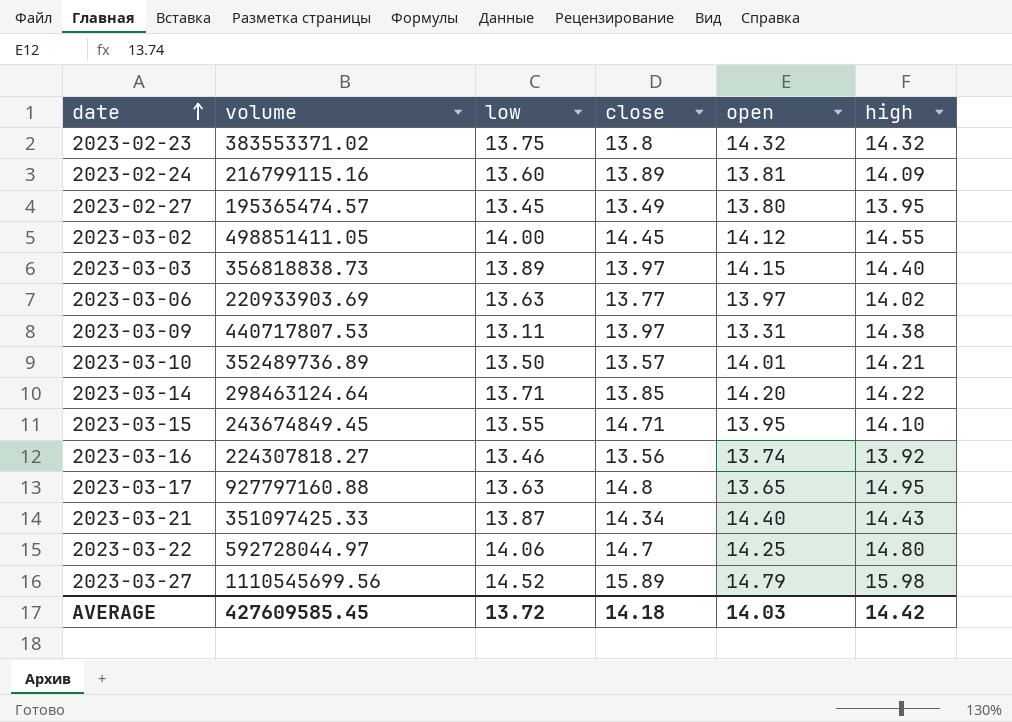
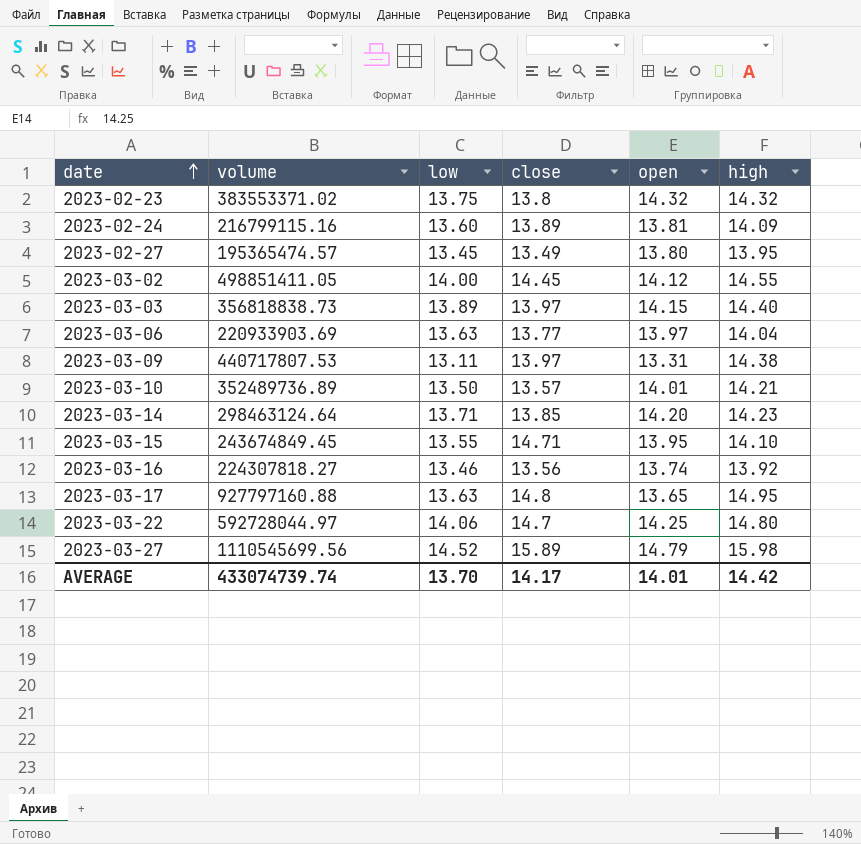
row 2023-03-21: 351097425.33 | 13.87 | 14.34 | 14.40 | 14.43 -> none
2023-03-06 | high: 14.02 -> 14.04
2023-03-14 | high: 14.22 -> 14.23
AVERAGE | volume: 427609585.45 -> 433074739.74
AVERAGE | low: 13.72 -> 13.70
AVERAGE | close: 14.18 -> 14.17
AVERAGE | open: 14.03 -> 14.01

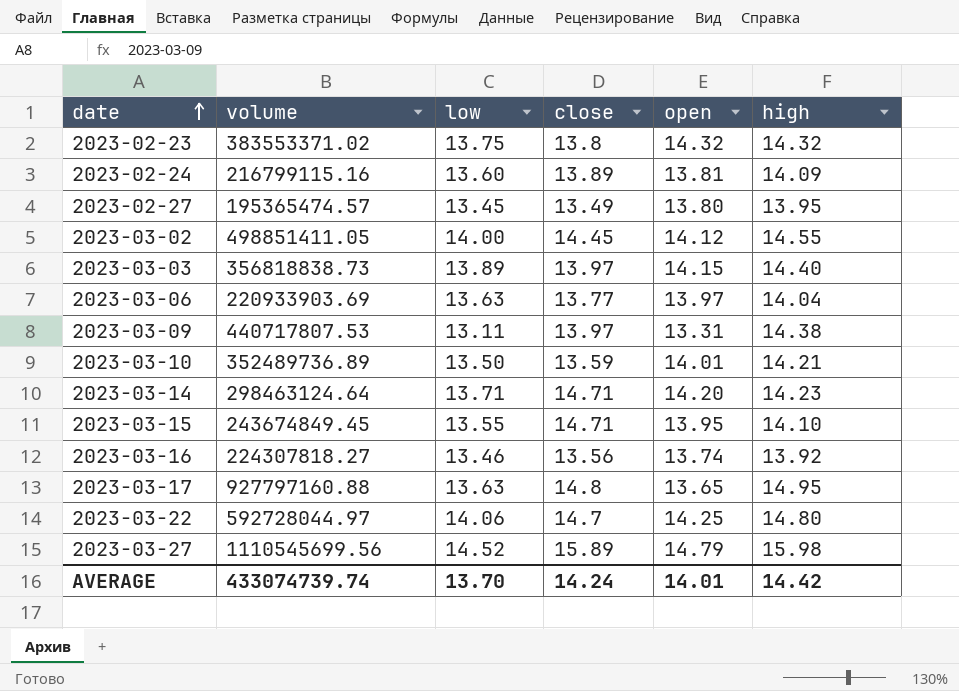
2023-03-10 | close: 13.57 -> 13.59
2023-03-14 | close: 13.85 -> 14.71
AVERAGE | close: 14.17 -> 14.24

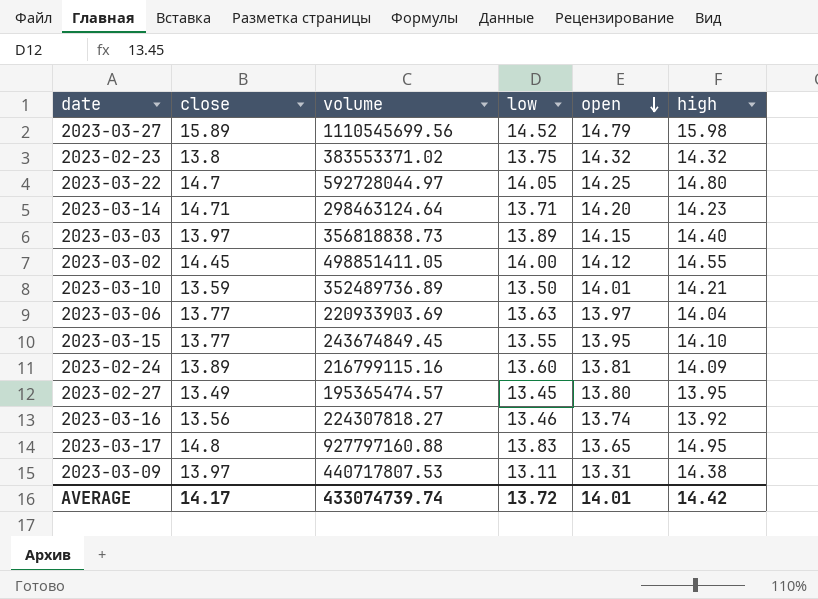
row order: date ascending -> open descending
column close | position: 4 -> 2
2023-03-22 | low: 14.06 -> 14.05
2023-03-15 | close: 14.71 -> 13.77
2023-03-17 | low: 13.63 -> 13.83
AVERAGE | close: 14.24 -> 14.17
AVERAGE | low: 13.70 -> 13.72

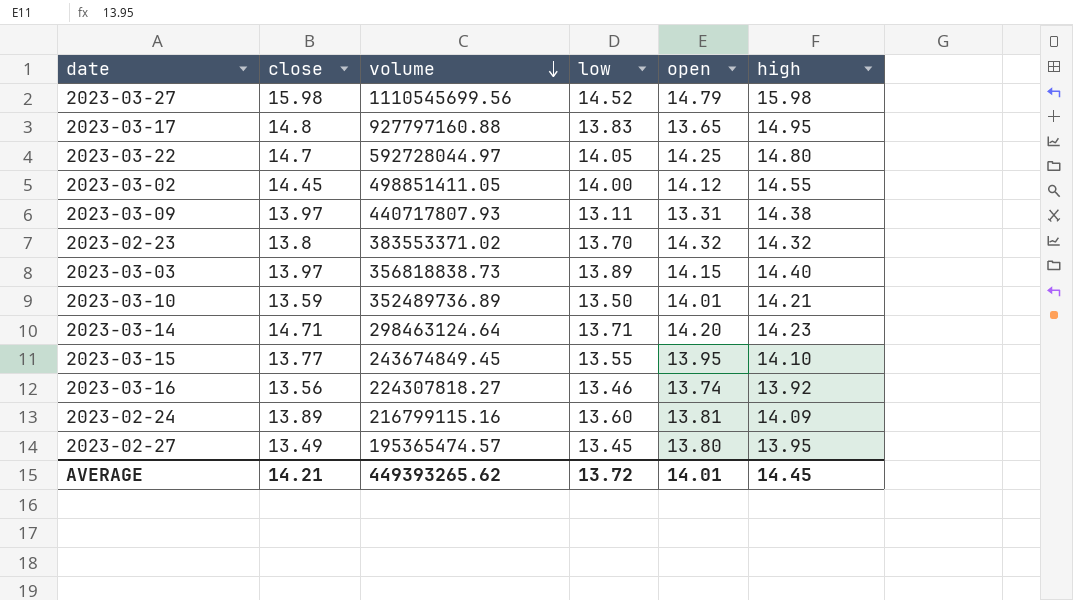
row order: open descending -> volume descending
row 2023-03-06: 13.77 | 220933903.69 | 13.63 | 13.97 | 14.04 -> none
2023-03-27 | close: 15.89 -> 15.98
2023-03-09 | volume: 440717807.53 -> 440717807.93
2023-02-23 | low: 13.75 -> 13.70
AVERAGE | close: 14.17 -> 14.21
AVERAGE | volume: 433074739.74 -> 449393265.62
AVERAGE | high: 14.42 -> 14.45

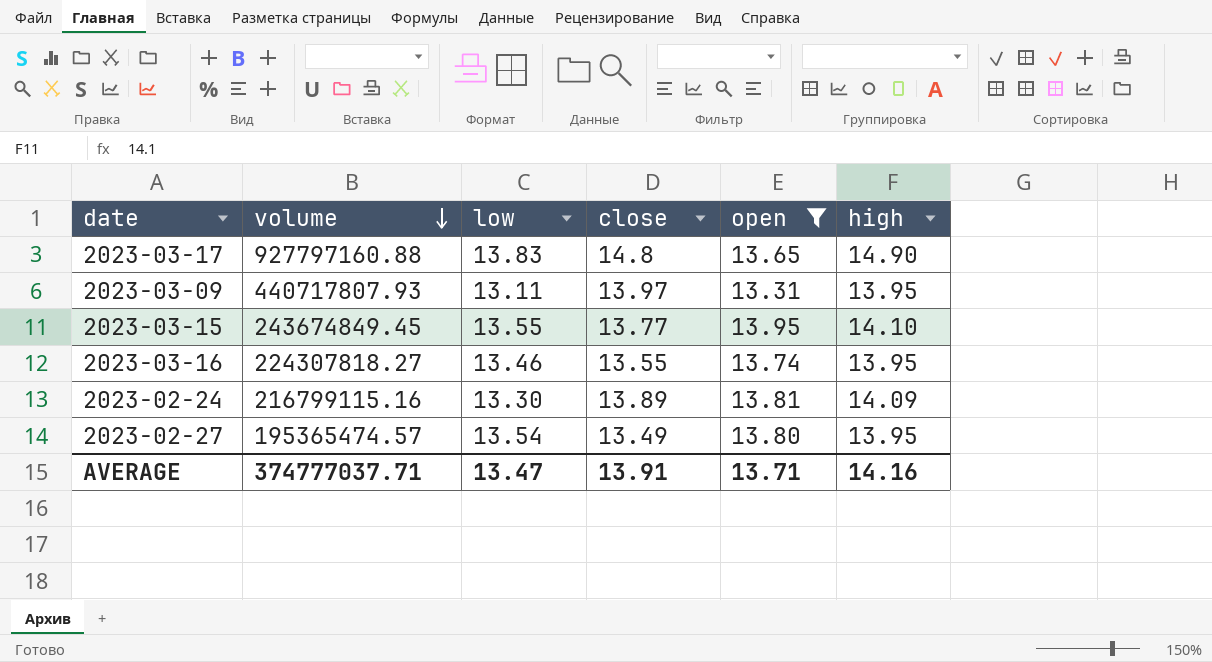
filter: none -> open <= 13.95
column close | position: 2 -> 4
2023-03-17 | high: 14.95 -> 14.90
2023-03-09 | high: 14.38 -> 13.95
2023-03-16 | close: 13.56 -> 13.55
2023-03-16 | high: 13.92 -> 13.95
2023-02-24 | low: 13.60 -> 13.30
2023-02-27 | low: 13.45 -> 13.54
AVERAGE | volume: 449393265.62 -> 374777037.71
AVERAGE | low: 13.72 -> 13.47
AVERAGE | close: 14.21 -> 13.91
AVERAGE | open: 14.01 -> 13.71
AVERAGE | high: 14.45 -> 14.16

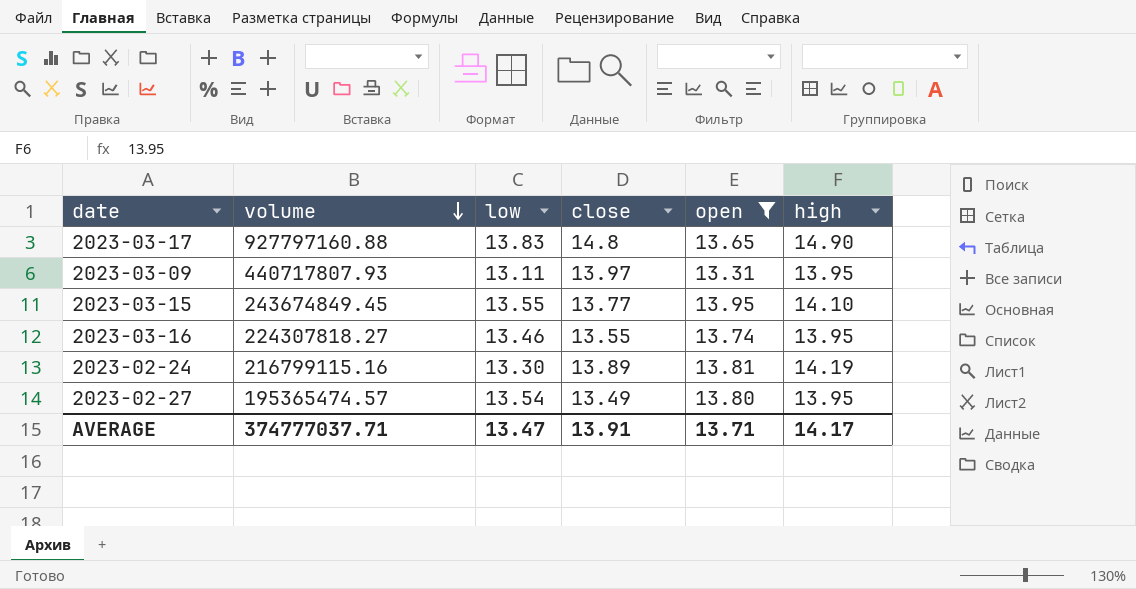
2023-02-24 | high: 14.09 -> 14.19
AVERAGE | high: 14.16 -> 14.17

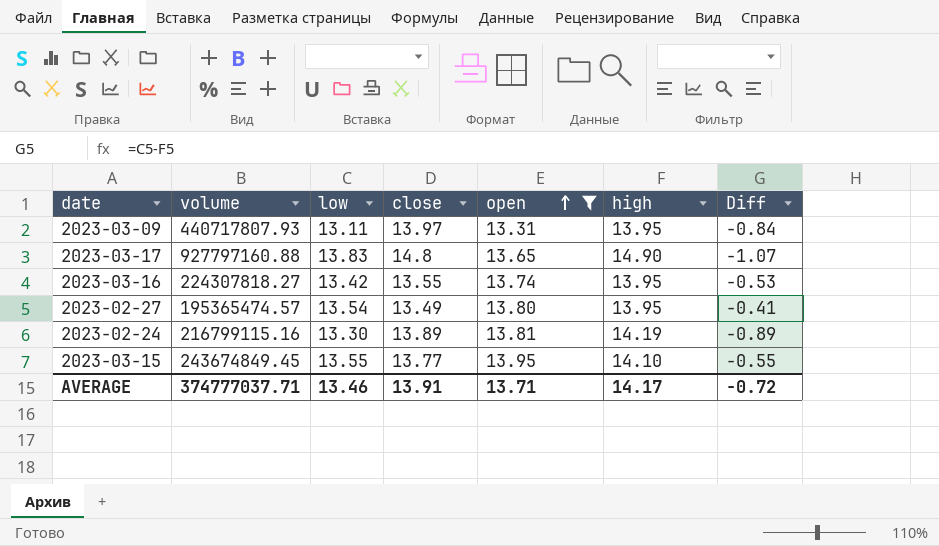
row order: volume descending -> open ascending
column Diff | formula: none -> [low] - [high]
2023-03-16 | low: 13.46 -> 13.42
AVERAGE | low: 13.47 -> 13.46

